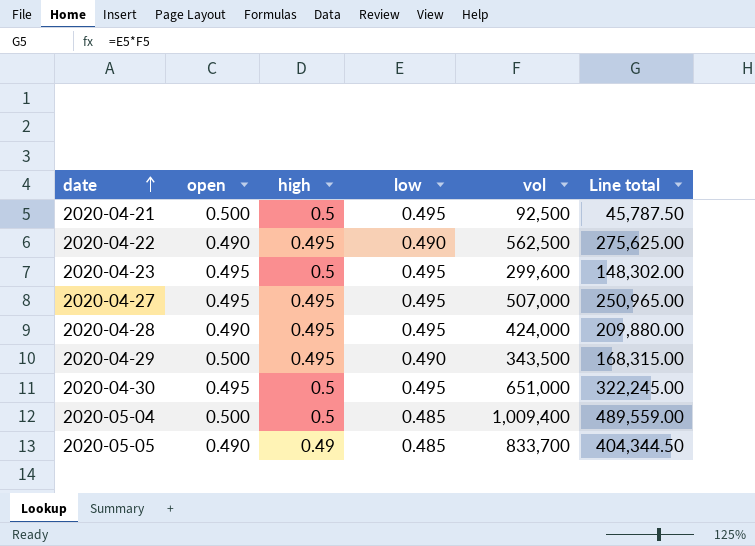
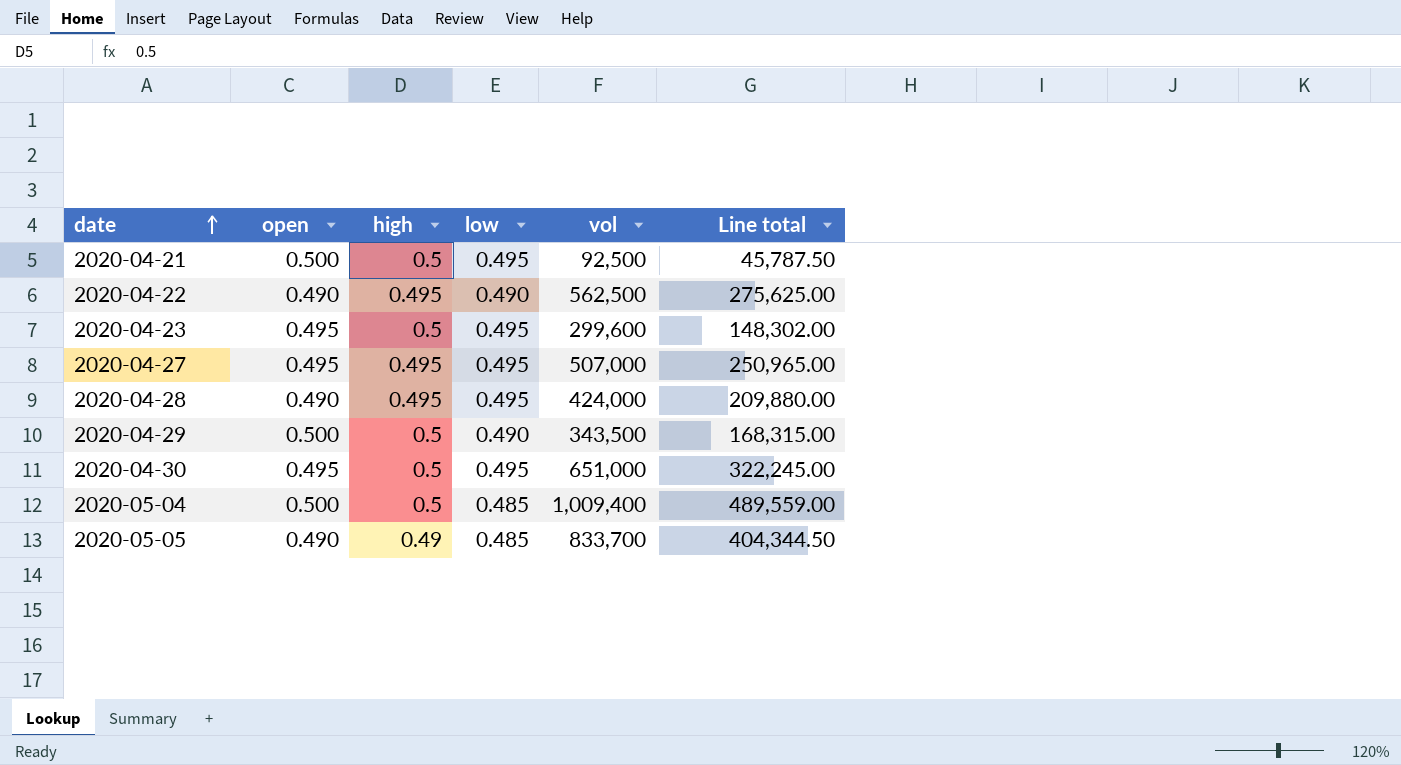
2020-04-29 | high: 0.495 -> 0.5

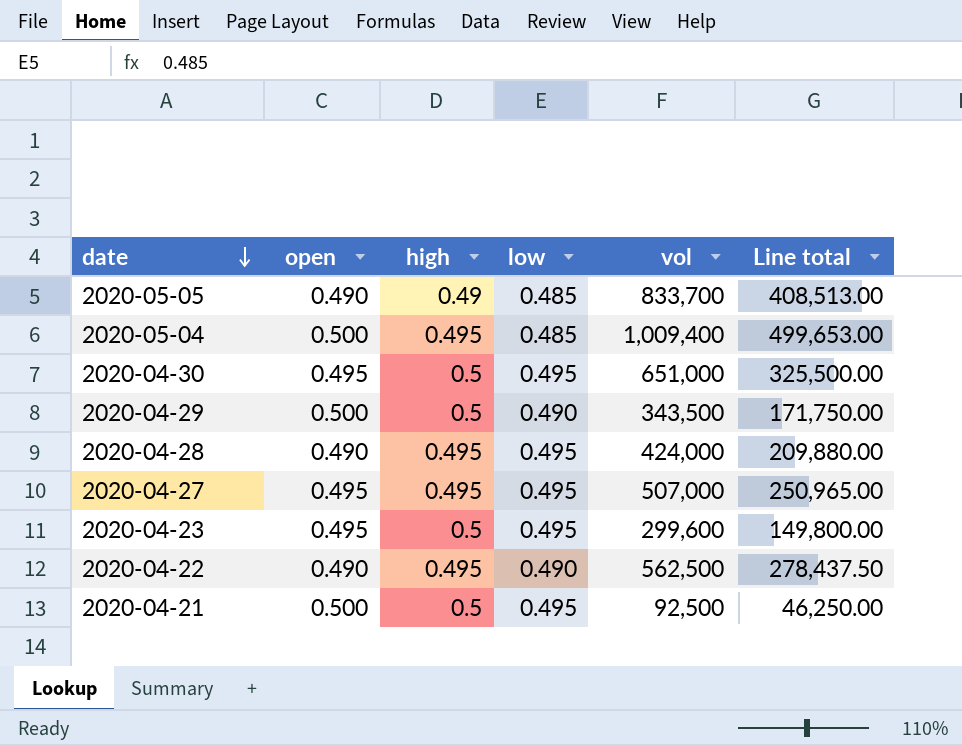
row order: date ascending -> date descending
column Line total | formula: [low] * [vol] -> [high] * [vol]
2020-05-04 | high: 0.5 -> 0.495

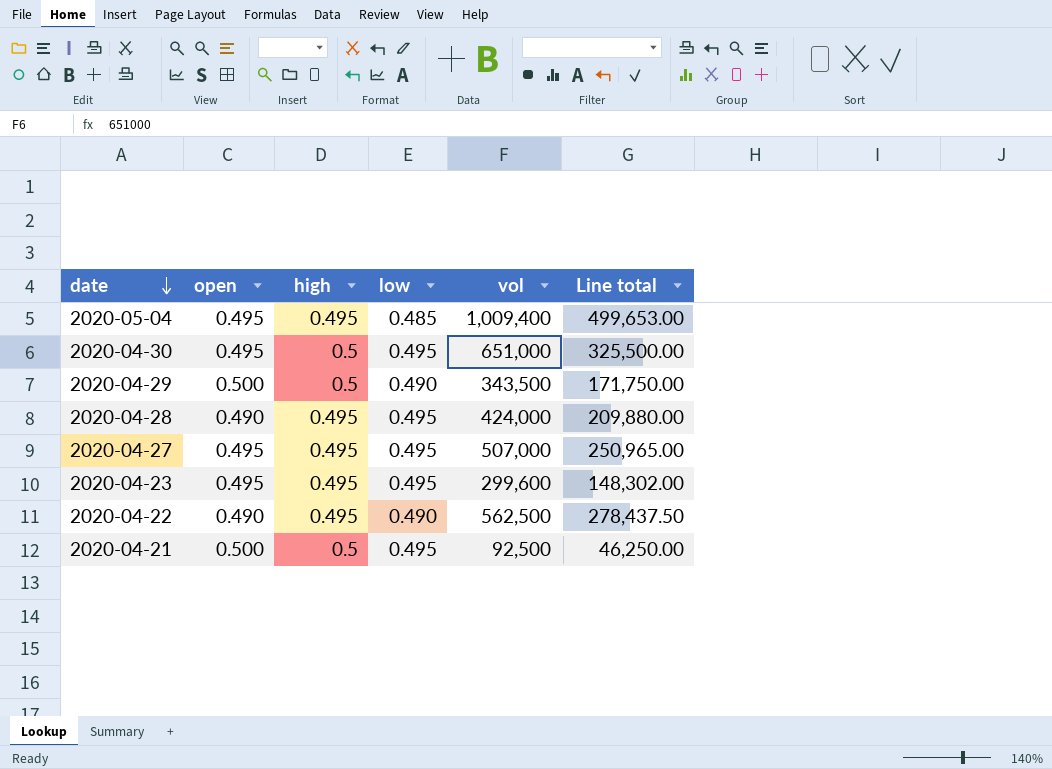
row 2020-05-05: 0.490 | 0.49 | 0.485 | 833,700 | 408,513.00 -> none
2020-05-04 | open: 0.500 -> 0.495
2020-04-23 | high: 0.5 -> 0.495
2020-04-23 | Line total: 149,800.00 -> 148,302.00

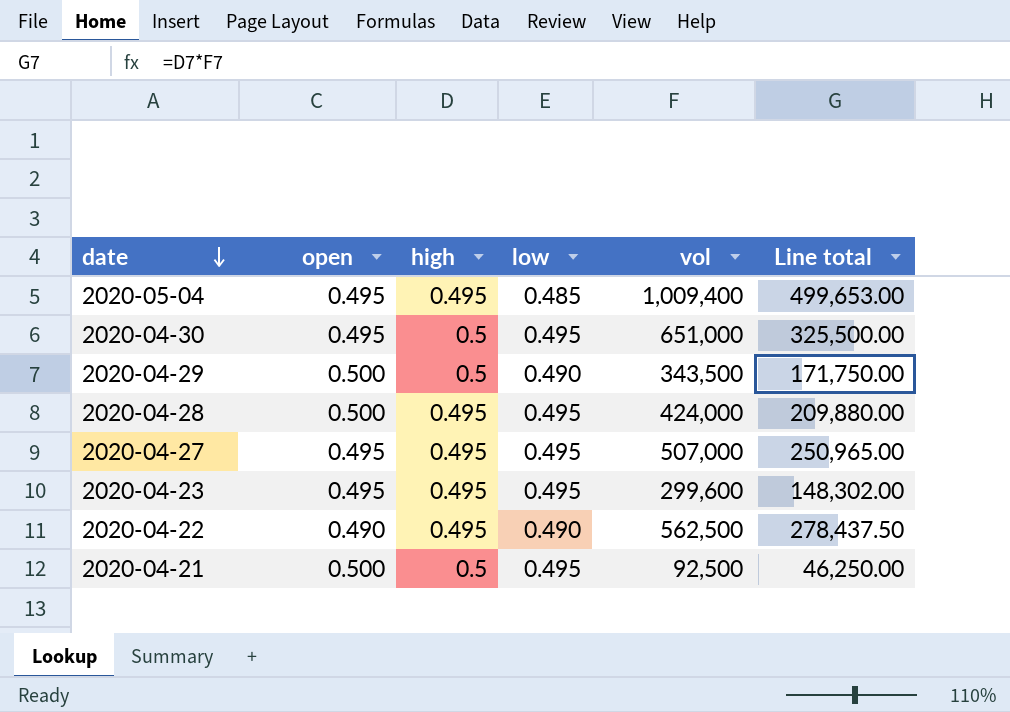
2020-04-28 | open: 0.490 -> 0.500

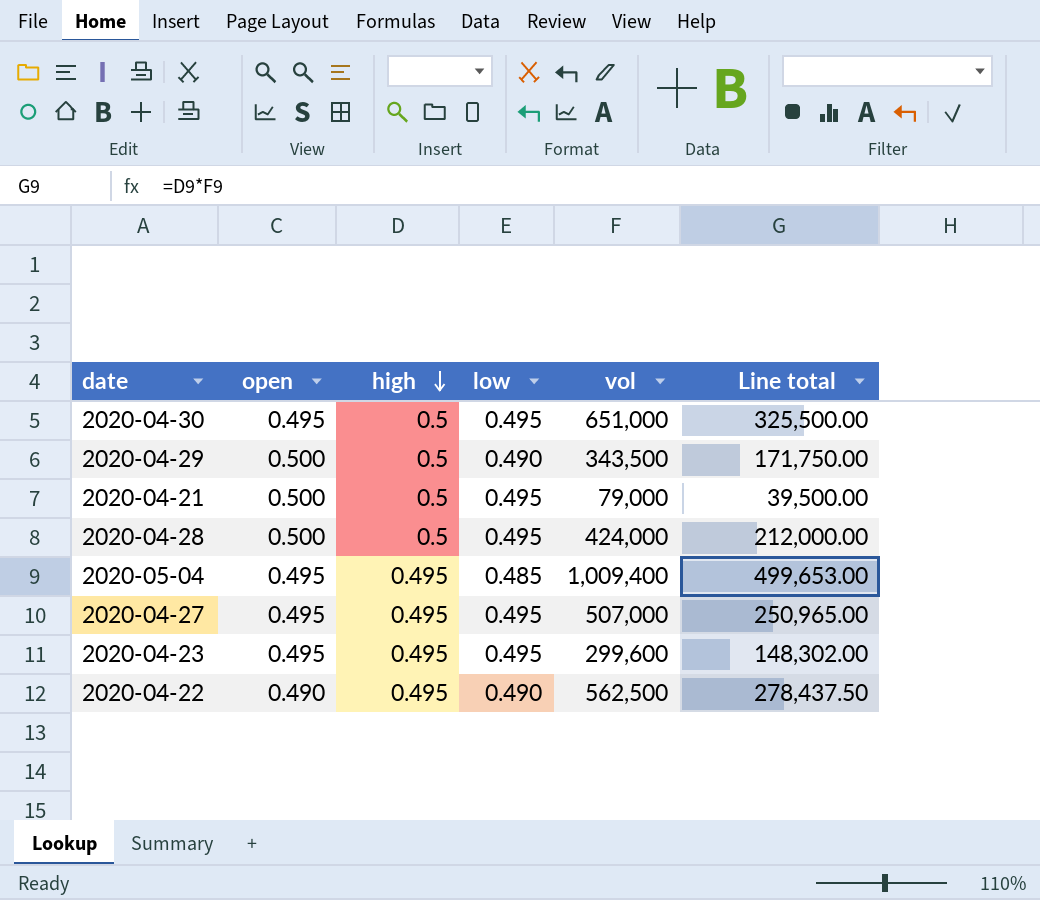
row order: date descending -> high descending
2020-04-21 | vol: 92,500 -> 79,000
2020-04-21 | Line total: 46,250.00 -> 39,500.00
2020-04-28 | high: 0.495 -> 0.5
2020-04-28 | Line total: 209,880.00 -> 212,000.00

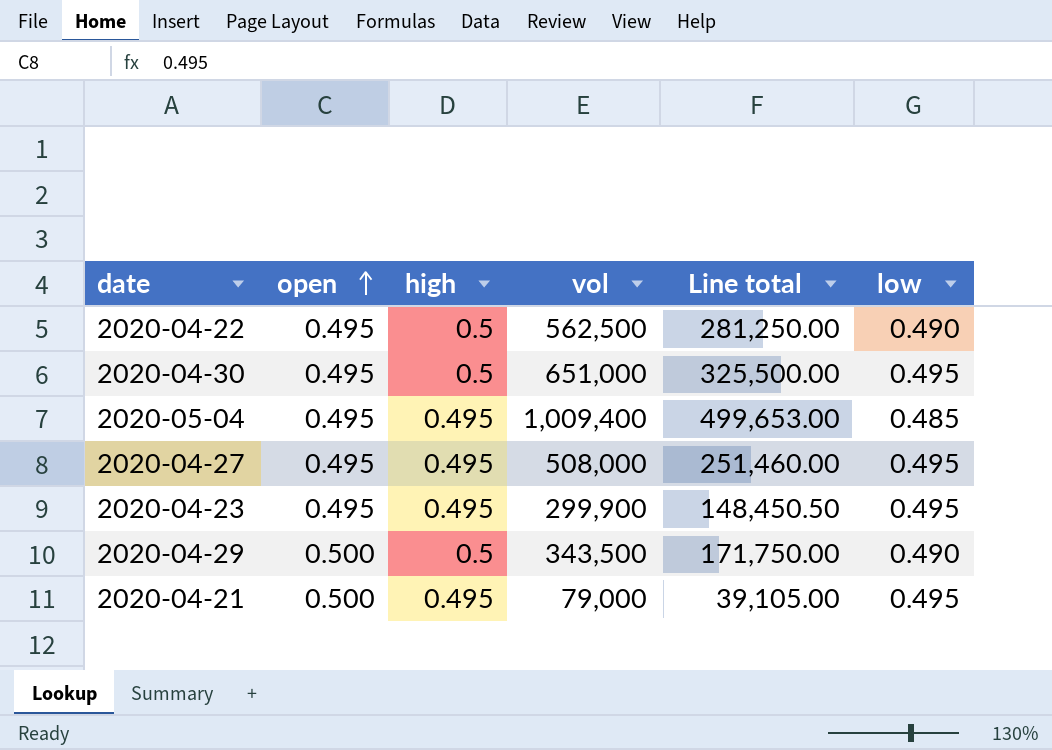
row order: high descending -> open ascending
column low | position: 4 -> 6
row 2020-04-28: 0.500 | 0.5 | 0.495 | 424,000 | 212,000.00 -> none
2020-04-22 | open: 0.490 -> 0.495
2020-04-22 | high: 0.495 -> 0.5
2020-04-22 | Line total: 278,437.50 -> 281,250.00
2020-04-27 | vol: 507,000 -> 508,000
2020-04-27 | Line total: 250,965.00 -> 251,460.00
2020-04-23 | vol: 299,600 -> 299,900
2020-04-23 | Line total: 148,302.00 -> 148,450.50
2020-04-21 | high: 0.5 -> 0.495
2020-04-21 | Line total: 39,500.00 -> 39,105.00

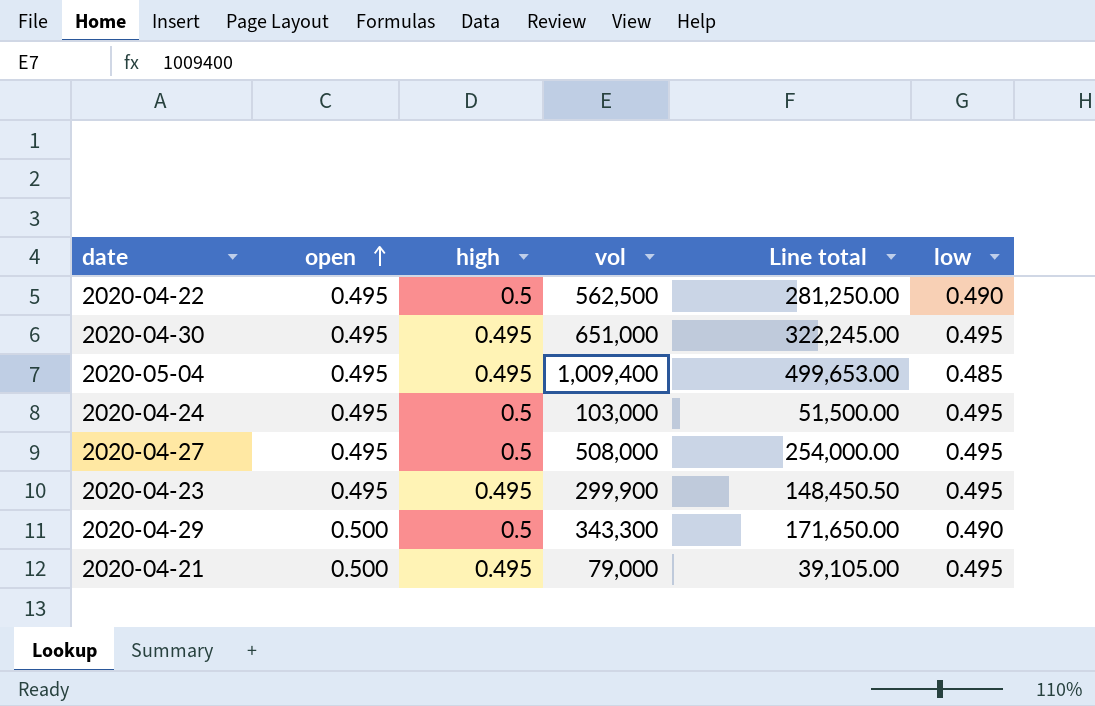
2020-04-30 | high: 0.5 -> 0.495
2020-04-30 | Line total: 325,500.00 -> 322,245.00
row 2020-04-24: none -> 0.495 | 0.5 | 103,000 | 51,500.00 | 0.495
2020-04-27 | high: 0.495 -> 0.5
2020-04-27 | Line total: 251,460.00 -> 254,000.00
2020-04-29 | vol: 343,500 -> 343,300
2020-04-29 | Line total: 171,750.00 -> 171,650.00

